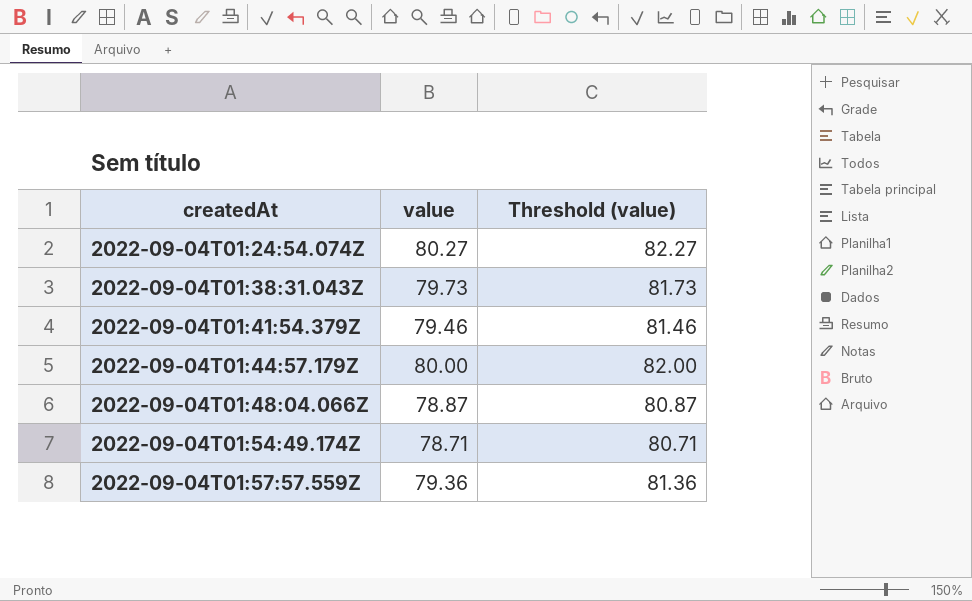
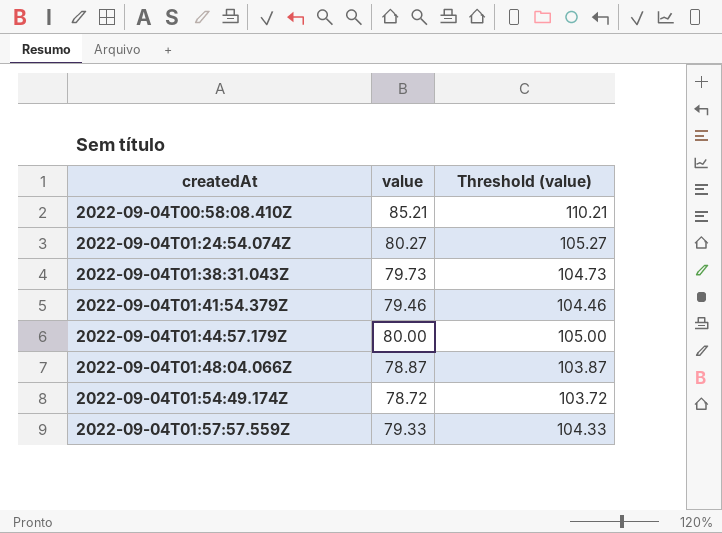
column Threshold (value) | formula: [value] + 2 -> [value] + 25
row 2022-09-04T00:58:08.410Z: none -> 85.21 | 110.21
2022-09-04T01:54:49.174Z | value: 78.71 -> 78.72
2022-09-04T01:57:57.559Z | value: 79.36 -> 79.33

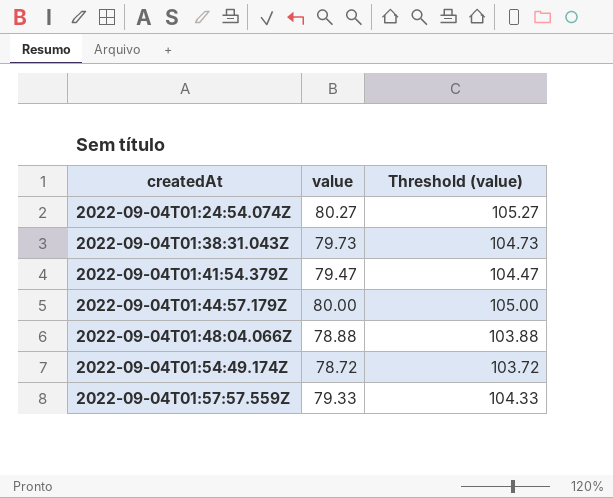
row 2022-09-04T00:58:08.410Z: 85.21 | 110.21 -> none
2022-09-04T01:41:54.379Z | value: 79.46 -> 79.47
2022-09-04T01:41:54.379Z | Threshold (value): 104.46 -> 104.47
2022-09-04T01:48:04.066Z | value: 78.87 -> 78.88
2022-09-04T01:48:04.066Z | Threshold (value): 103.87 -> 103.88

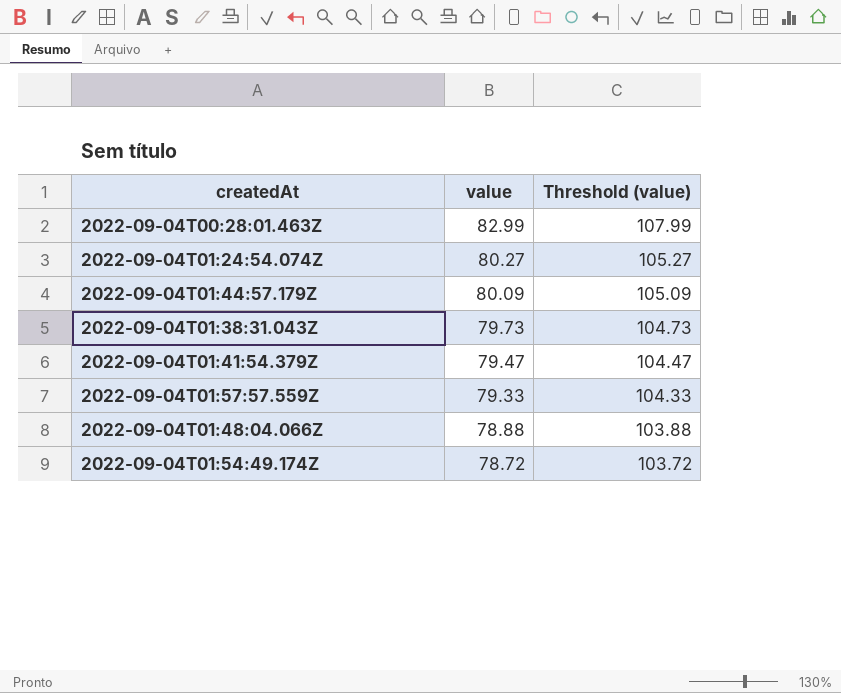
row order: createdAt ascending -> value descending
row 2022-09-04T00:28:01.463Z: none -> 82.99 | 107.99
2022-09-04T01:44:57.179Z | value: 80.00 -> 80.09
2022-09-04T01:44:57.179Z | Threshold (value): 105.00 -> 105.09

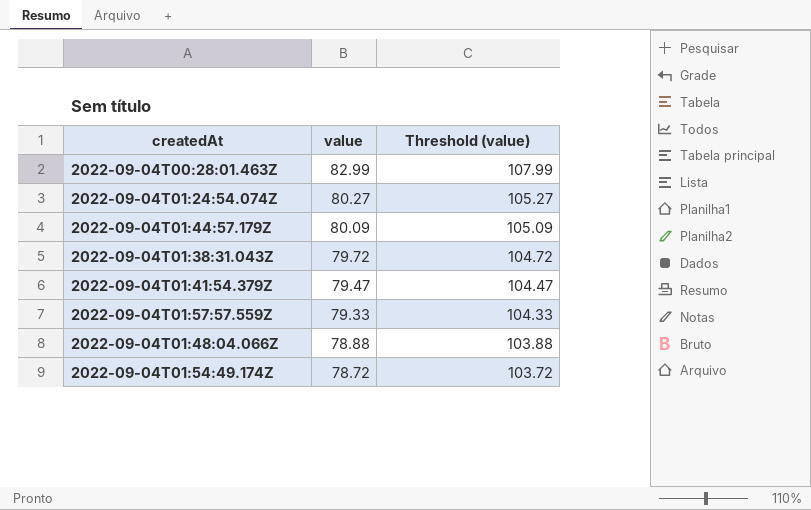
2022-09-04T01:38:31.043Z | value: 79.73 -> 79.72
2022-09-04T01:38:31.043Z | Threshold (value): 104.73 -> 104.72

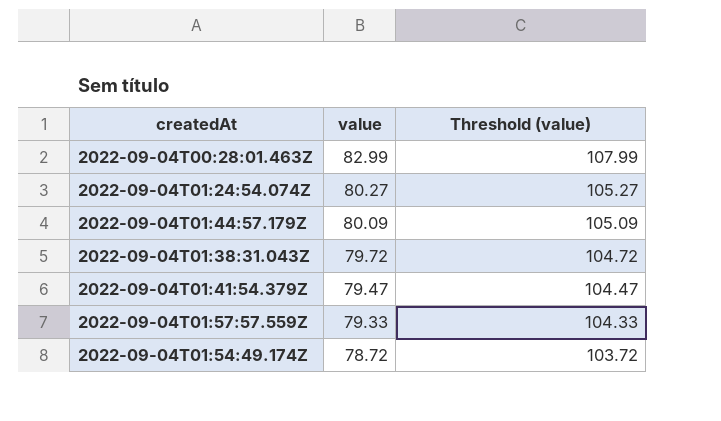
row 2022-09-04T01:48:04.066Z: 78.88 | 103.88 -> none

